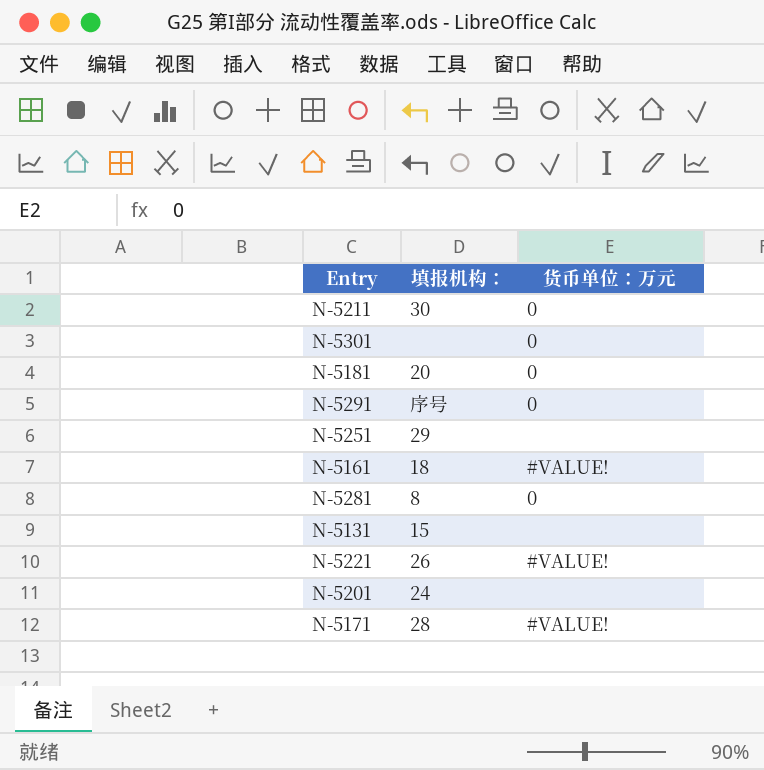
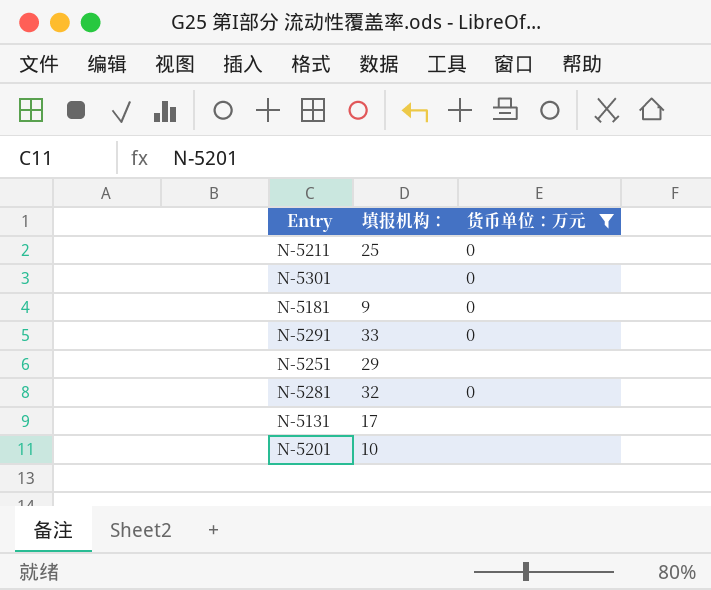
filter: none -> 货币单位：万元 != #VALUE!
N-5211 | 填报机构：: 30 -> 25
N-5181 | 填报机构：: 20 -> 9
N-5291 | 填报机构：: 序号 -> 33
N-5281 | 填报机构：: 8 -> 32
N-5131 | 填报机构：: 15 -> 17
N-5201 | 填报机构：: 24 -> 10

